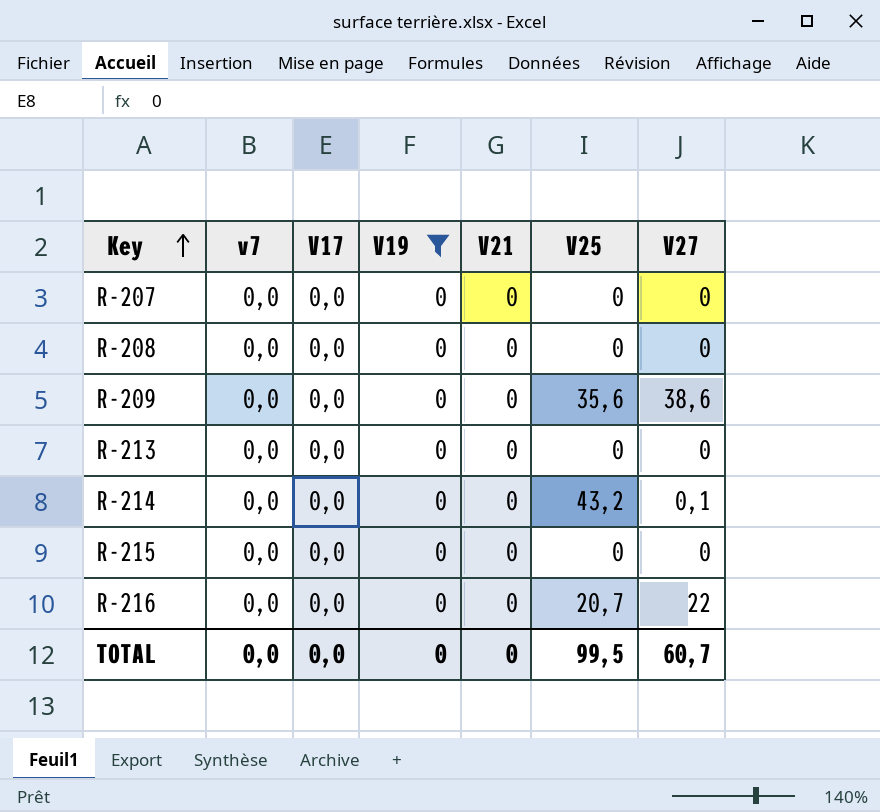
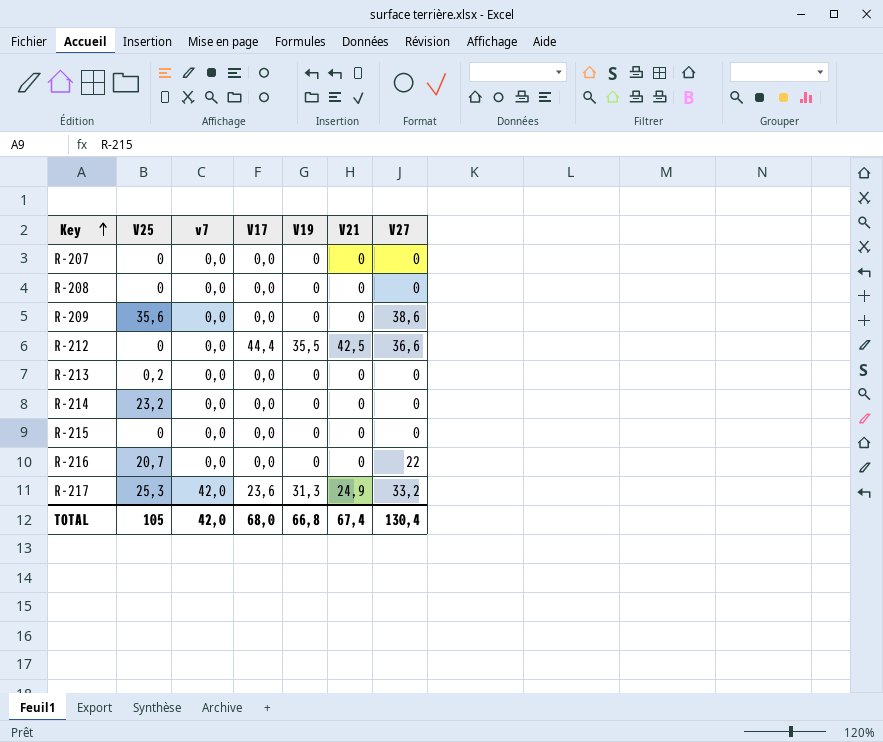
filter: V19 = 0 -> none
column V25 | position: 6 -> 2
R-213 | V25: 0 -> 0,2
R-214 | V25: 43,2 -> 23,2
R-214 | V27: 0,1 -> 0
TOTAL | V25: 99,5 -> 105
TOTAL | v7: 0,0 -> 42,0
TOTAL | V17: 0,0 -> 68,0
TOTAL | V19: 0 -> 66,8
TOTAL | V21: 0 -> 67,4
TOTAL | V27: 60,7 -> 130,4

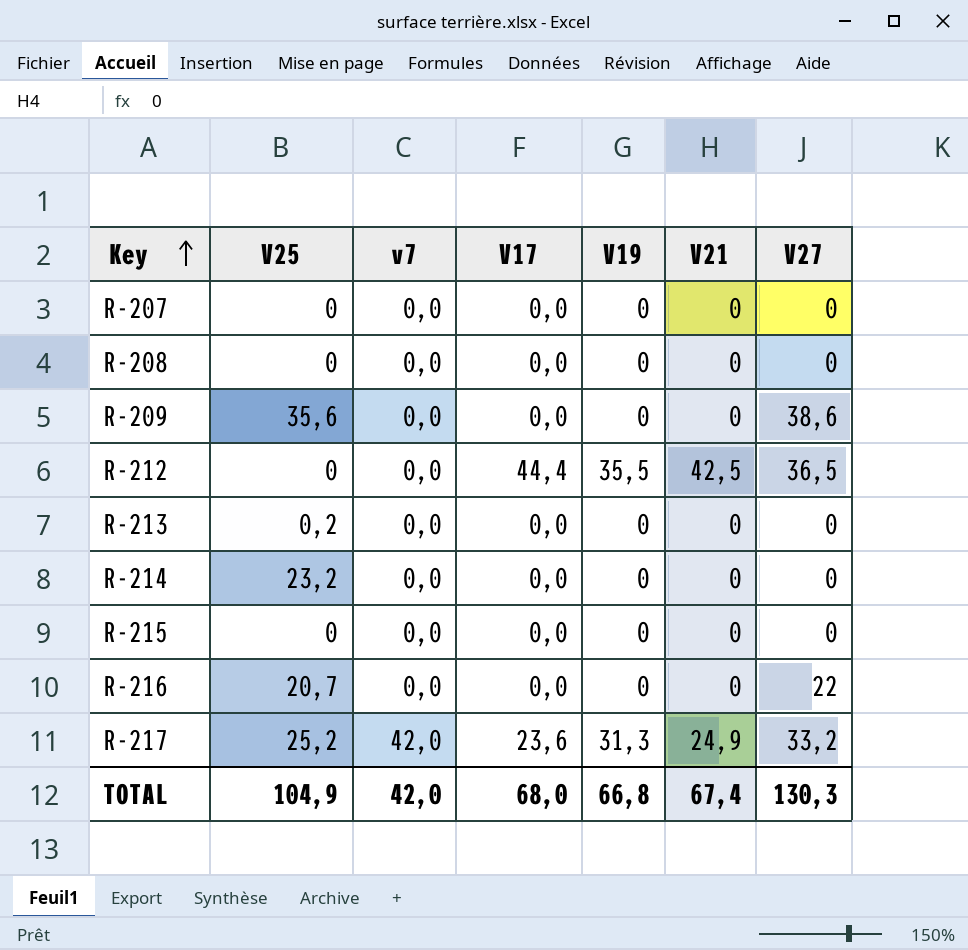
R-212 | V27: 36,6 -> 36,5
R-217 | V25: 25,3 -> 25,2
TOTAL | V25: 105 -> 104,9
TOTAL | V27: 130,4 -> 130,3

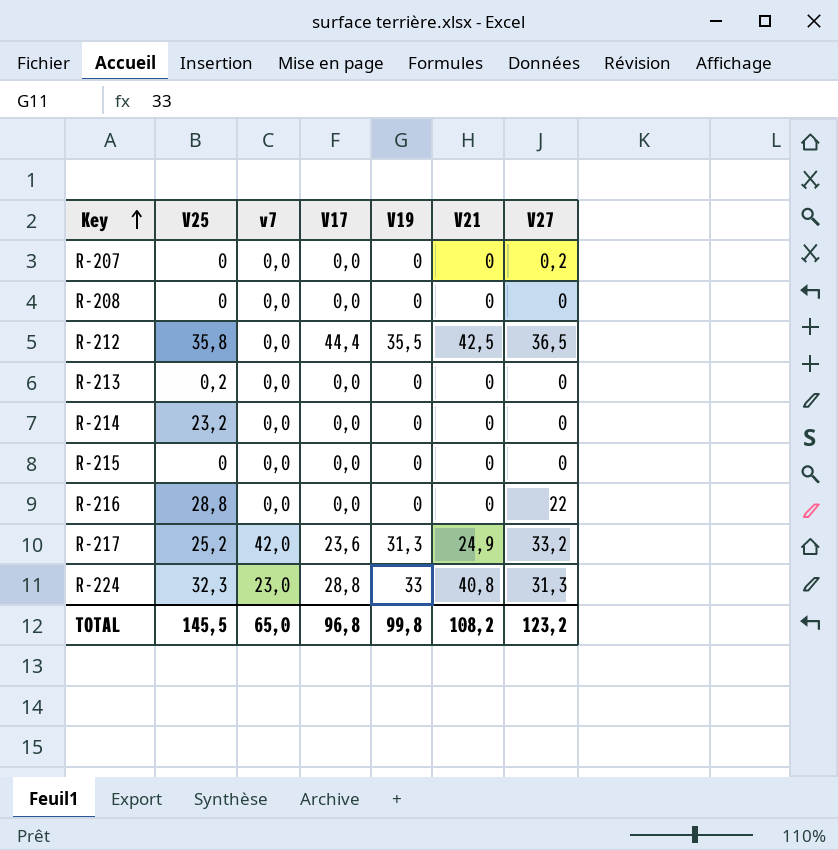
row R-209: 35,6 | 0,0 | 0,0 | 0 | 0 | 38,6 -> none
R-207 | V27: 0 -> 0,2
R-212 | V25: 0 -> 35,8
R-216 | V25: 20,7 -> 28,8
row R-224: none -> 32,3 | 23,0 | 28,8 | 33 | 40,8 | 31,3
TOTAL | V25: 104,9 -> 145,5
TOTAL | v7: 42,0 -> 65,0
TOTAL | V17: 68,0 -> 96,8
TOTAL | V19: 66,8 -> 99,8
TOTAL | V21: 67,4 -> 108,2
TOTAL | V27: 130,3 -> 123,2

